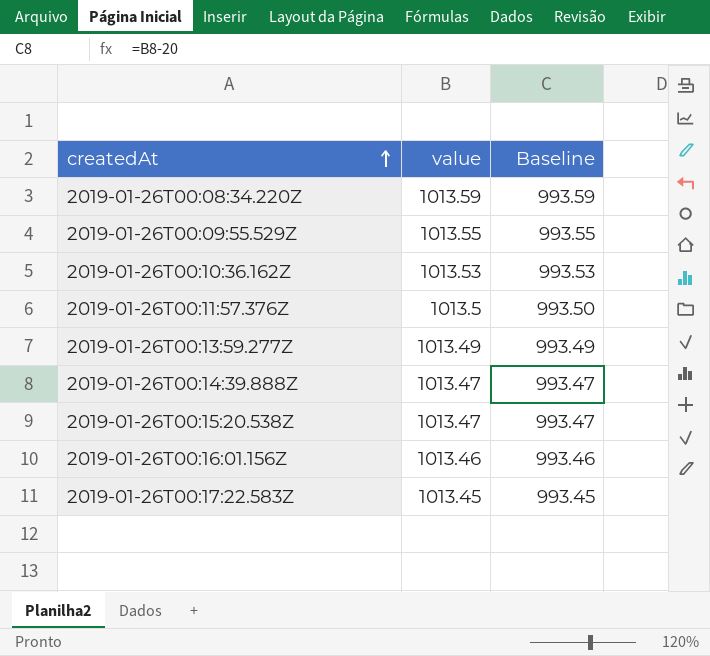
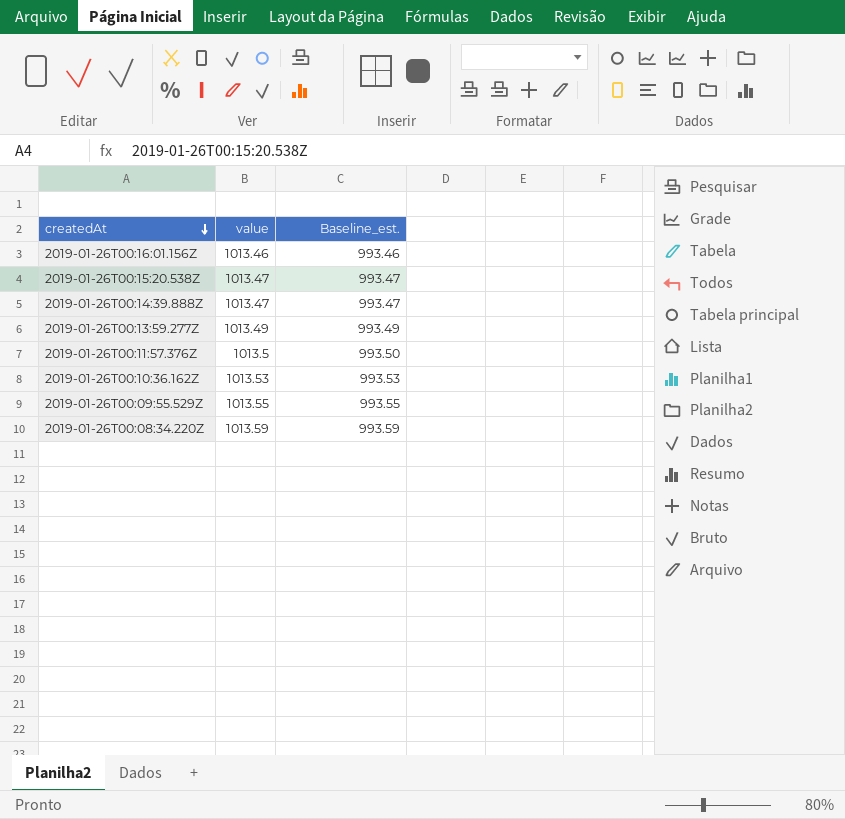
row order: createdAt ascending -> createdAt descending
column name: Baseline -> Baseline_est.
row 2019-01-26T00:17:22.583Z: 1013.45 | 993.45 -> none

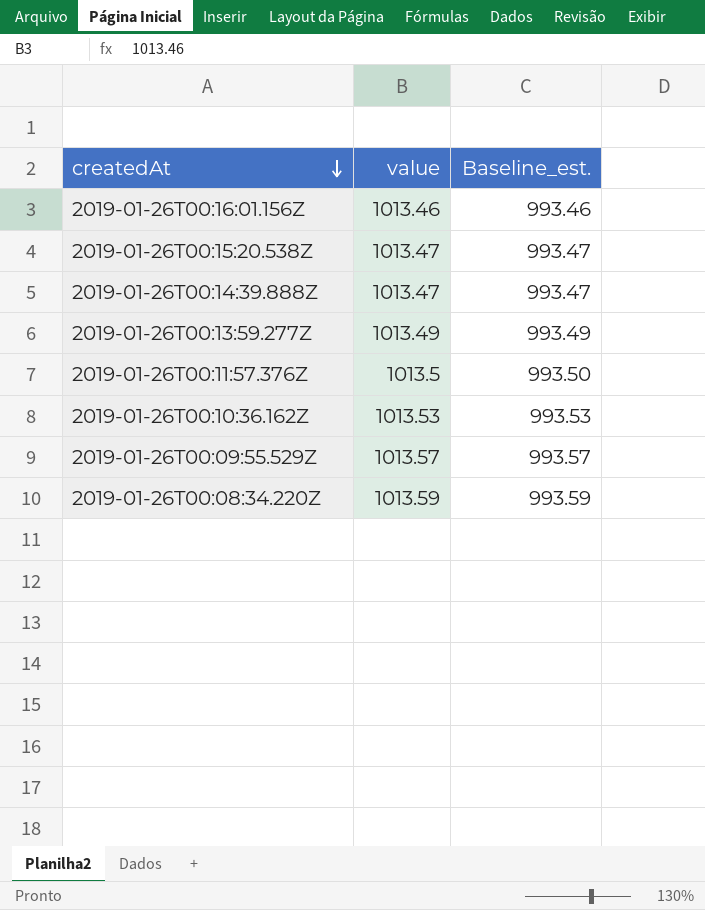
2019-01-26T00:09:55.529Z | value: 1013.55 -> 1013.57
2019-01-26T00:09:55.529Z | Baseline_est.: 993.55 -> 993.57

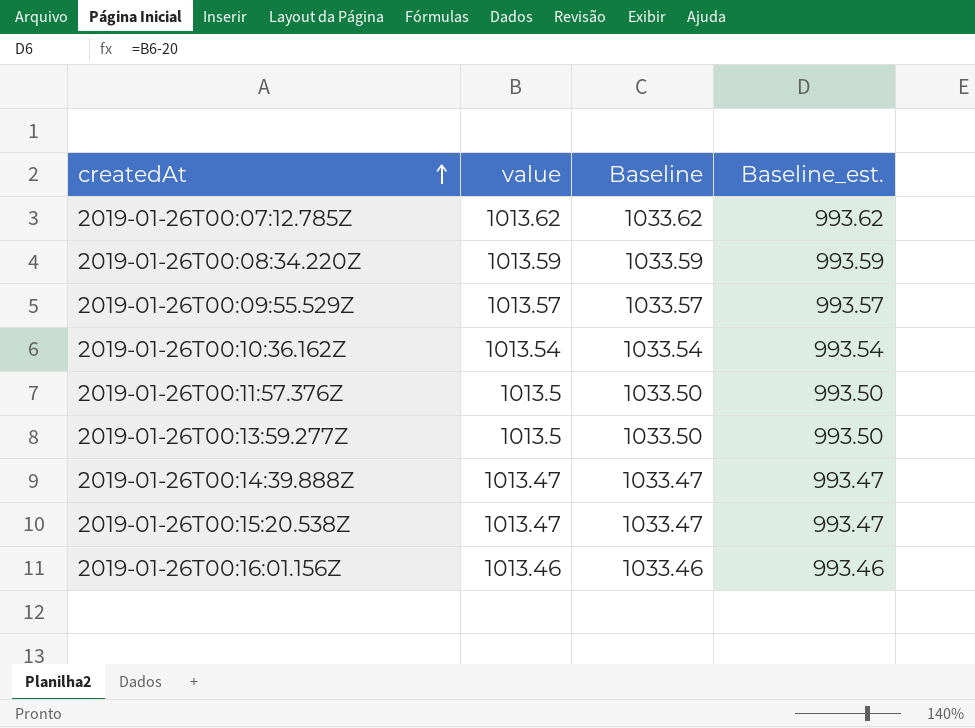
row order: createdAt descending -> createdAt ascending
column Baseline | formula: none -> [value] + 20
row 2019-01-26T00:07:12.785Z: none -> 1013.62 | 1033.62 | 993.62
2019-01-26T00:10:36.162Z | value: 1013.53 -> 1013.54
2019-01-26T00:10:36.162Z | Baseline_est.: 993.53 -> 993.54
2019-01-26T00:13:59.277Z | value: 1013.49 -> 1013.5
2019-01-26T00:13:59.277Z | Baseline_est.: 993.49 -> 993.50

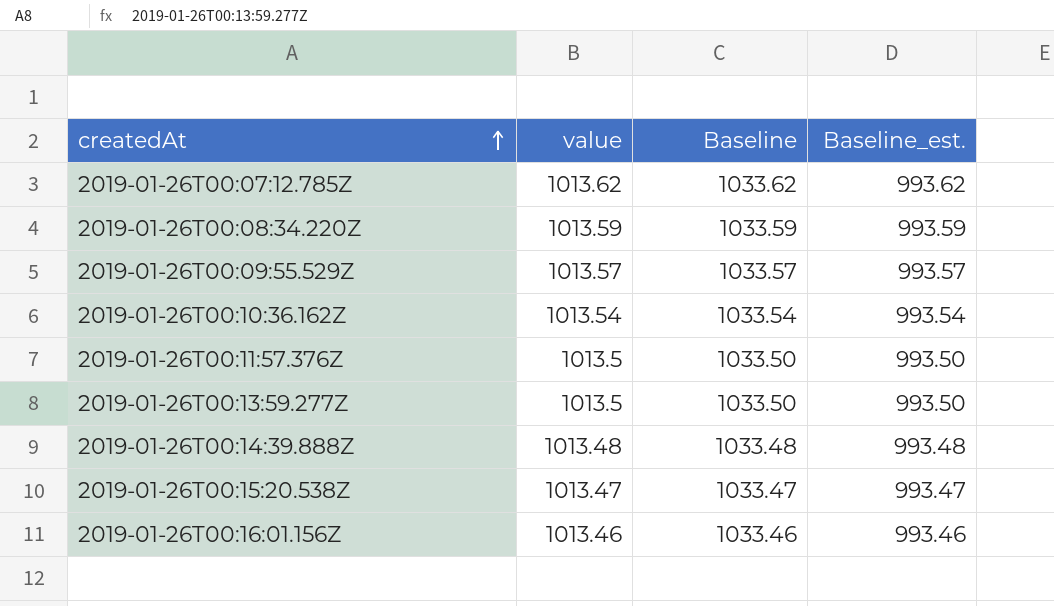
2019-01-26T00:14:39.888Z | value: 1013.47 -> 1013.48
2019-01-26T00:14:39.888Z | Baseline: 1033.47 -> 1033.48
2019-01-26T00:14:39.888Z | Baseline_est.: 993.47 -> 993.48

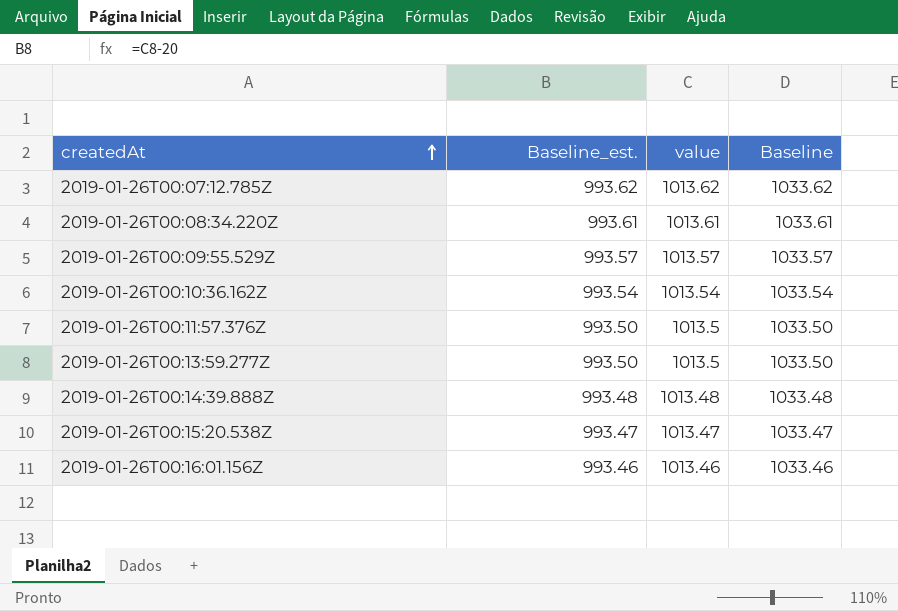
column Baseline_est. | position: 4 -> 2
2019-01-26T00:08:34.220Z | Baseline_est.: 993.59 -> 993.61
2019-01-26T00:08:34.220Z | value: 1013.59 -> 1013.61
2019-01-26T00:08:34.220Z | Baseline: 1033.59 -> 1033.61

